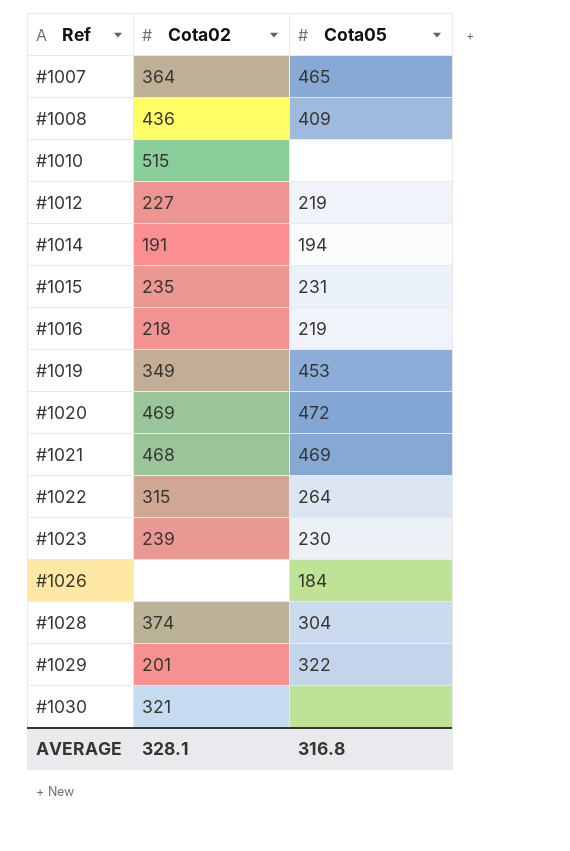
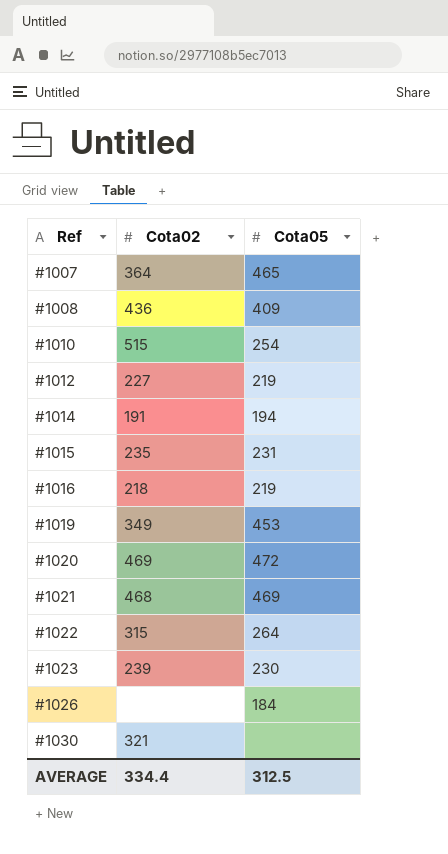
row #1028: 374 | 304 -> none
row #1029: 201 | 322 -> none
#1010 | Cota05: none -> 254
AVERAGE | Cota02: 328.1 -> 334.4
AVERAGE | Cota05: 316.8 -> 312.5

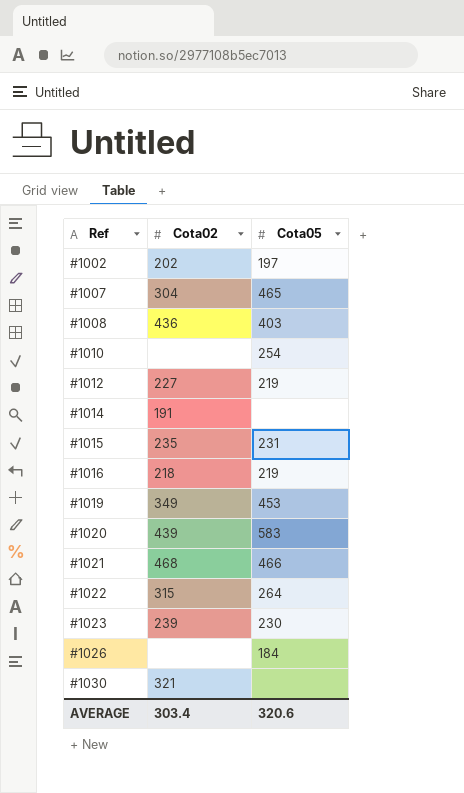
row #1002: none -> 202 | 197
#1007 | Cota02: 364 -> 304
#1008 | Cota05: 409 -> 403
#1010 | Cota02: 515 -> none
#1014 | Cota05: 194 -> none
#1020 | Cota02: 469 -> 439
#1020 | Cota05: 472 -> 583
#1021 | Cota05: 469 -> 466
AVERAGE | Cota02: 334.4 -> 303.4
AVERAGE | Cota05: 312.5 -> 320.6

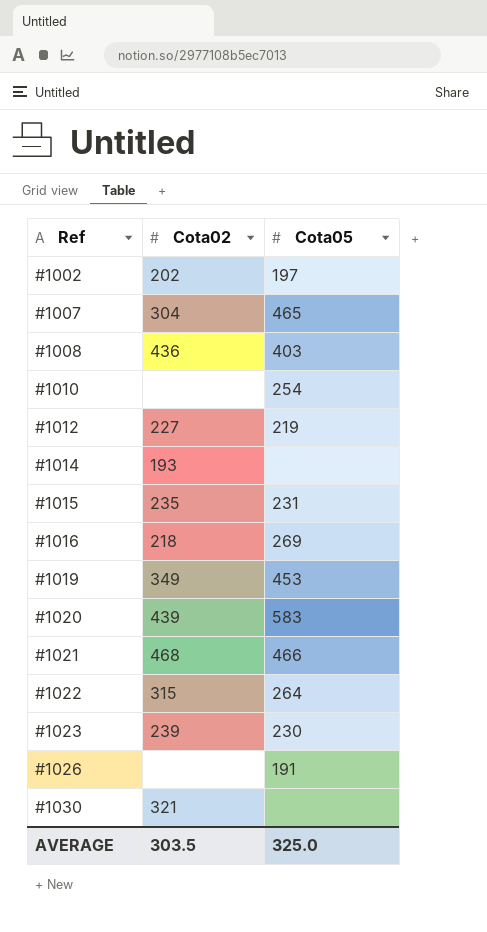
#1014 | Cota02: 191 -> 193
#1016 | Cota05: 219 -> 269
#1026 | Cota05: 184 -> 191
AVERAGE | Cota02: 303.4 -> 303.5
AVERAGE | Cota05: 320.6 -> 325.0

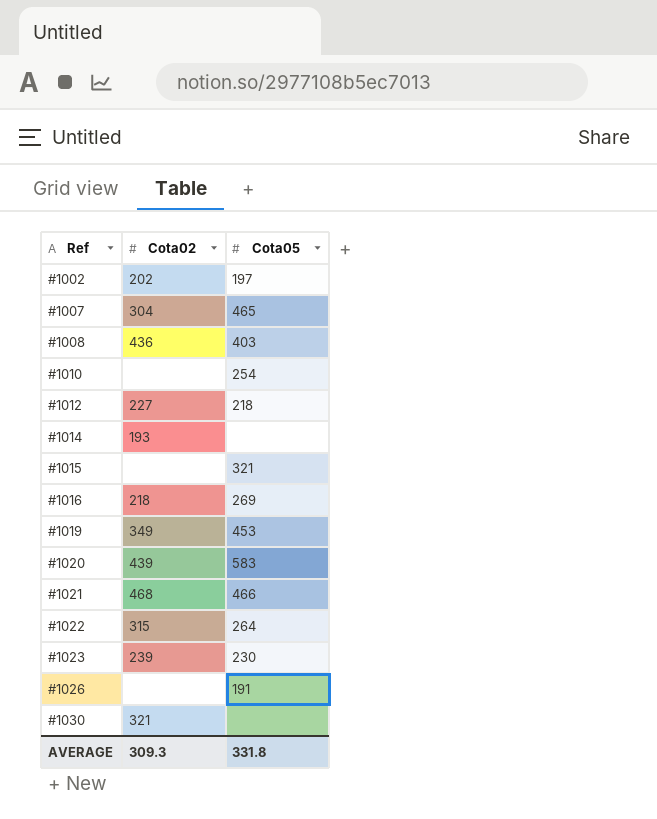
#1012 | Cota05: 219 -> 218
#1015 | Cota02: 235 -> none
#1015 | Cota05: 231 -> 321
AVERAGE | Cota02: 303.5 -> 309.3
AVERAGE | Cota05: 325.0 -> 331.8

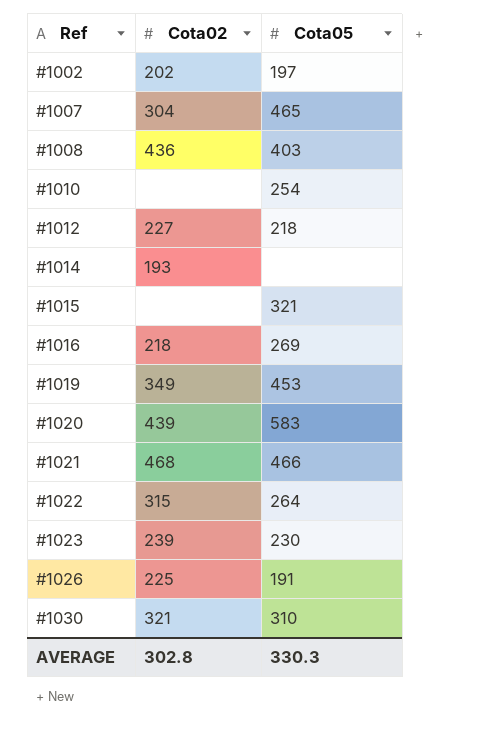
#1026 | Cota02: none -> 225
#1030 | Cota05: none -> 310
AVERAGE | Cota02: 309.3 -> 302.8
AVERAGE | Cota05: 331.8 -> 330.3

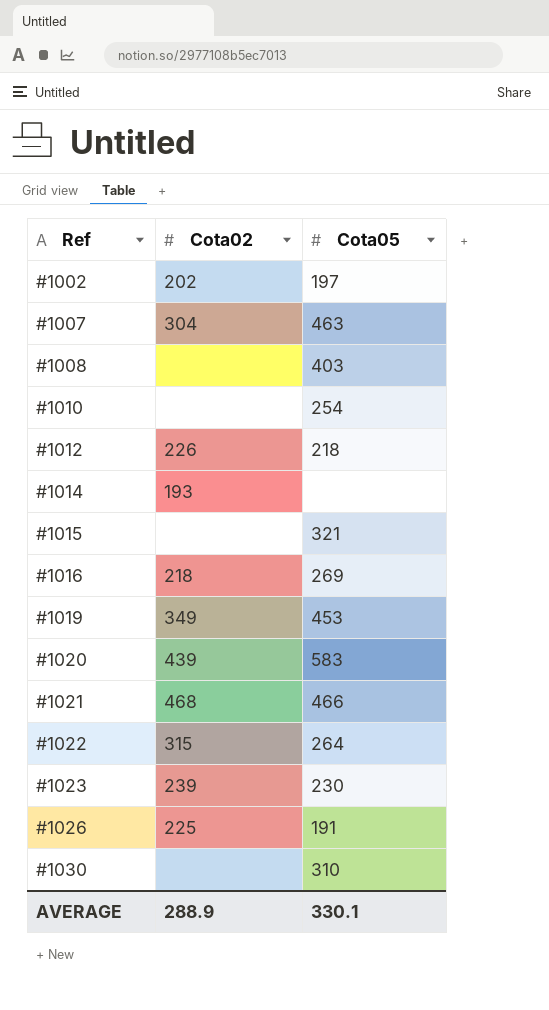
#1007 | Cota05: 465 -> 463
#1008 | Cota02: 436 -> none
#1012 | Cota02: 227 -> 226
#1030 | Cota02: 321 -> none
AVERAGE | Cota02: 302.8 -> 288.9
AVERAGE | Cota05: 330.3 -> 330.1

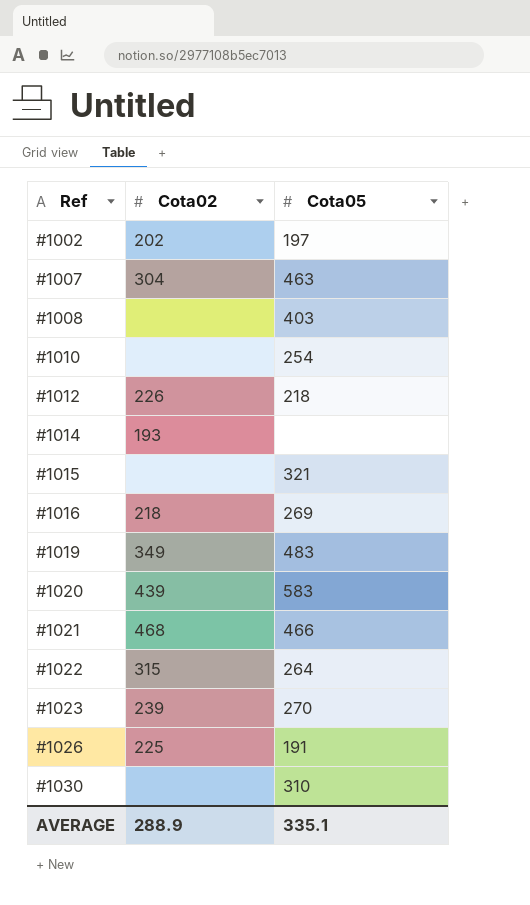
#1019 | Cota05: 453 -> 483
#1023 | Cota05: 230 -> 270
AVERAGE | Cota05: 330.1 -> 335.1

